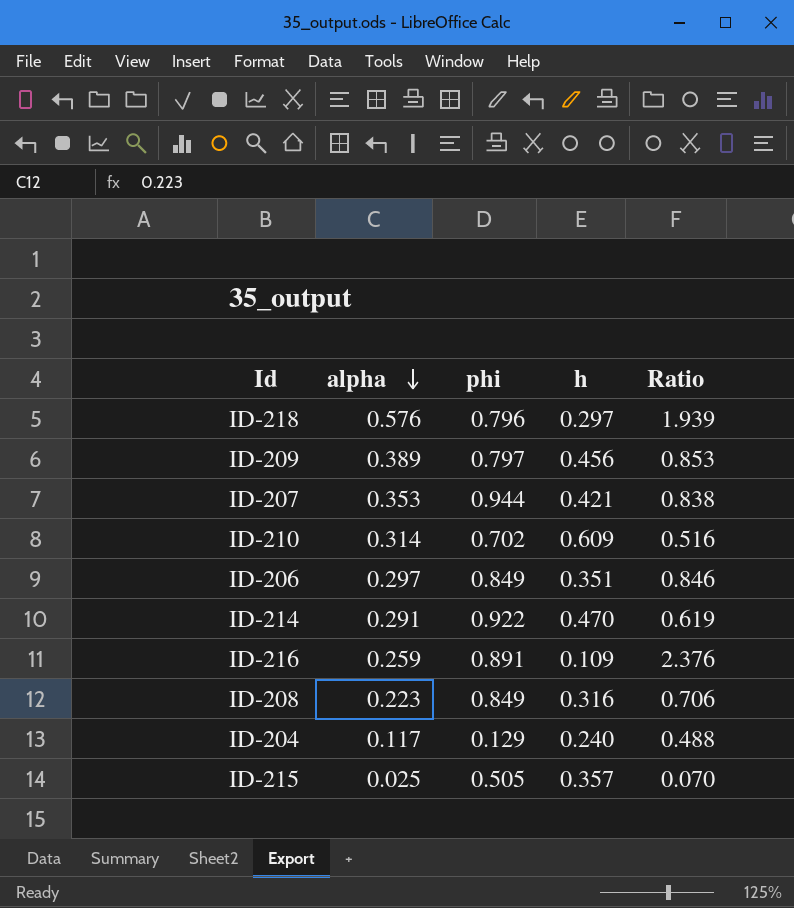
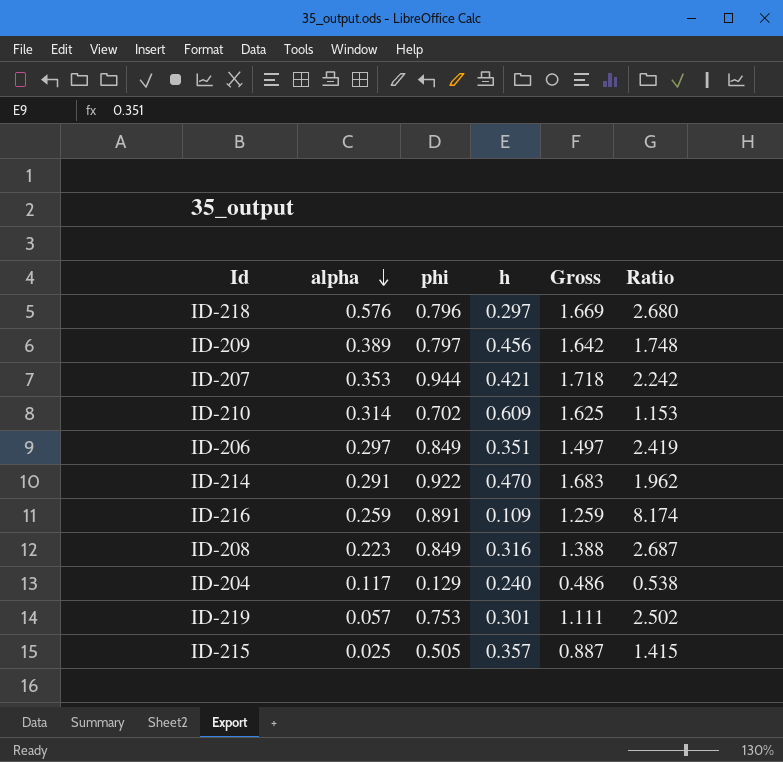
column Gross | formula: none -> [alpha] + [phi] + [h]
column Ratio | formula: [alpha] / [h] -> [phi] / [h]
row ID-219: none -> 0.057 | 0.753 | 0.301 | 1.111 | 2.502

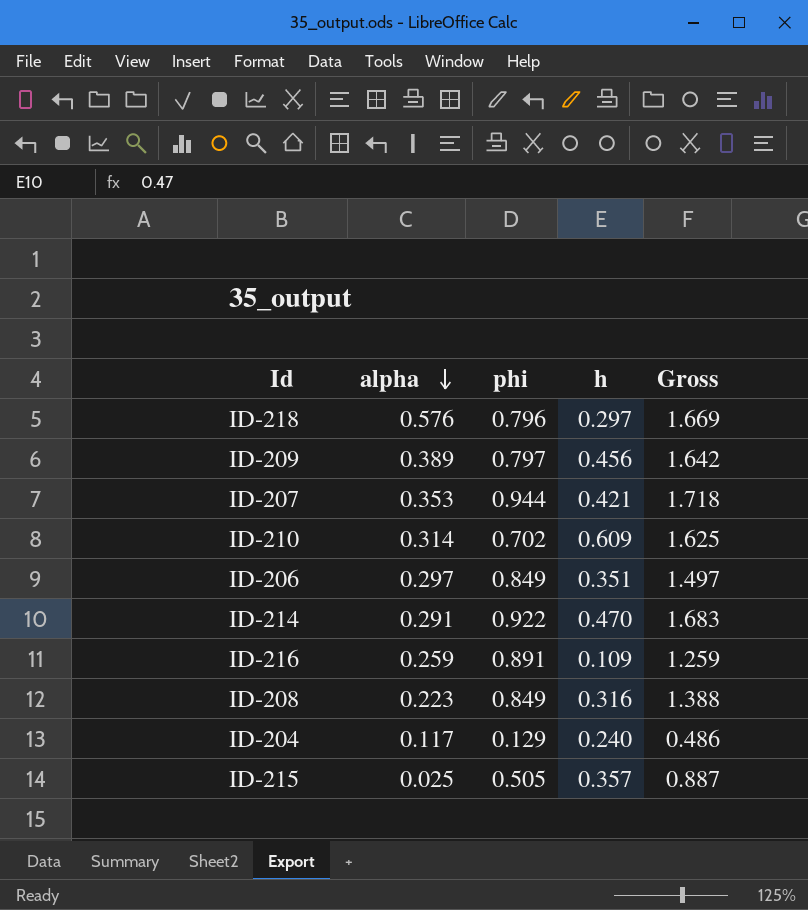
column Ratio | formula: [phi] / [h] -> none
row ID-219: 0.057 | 0.753 | 0.301 | 1.111 | 2.502 -> none

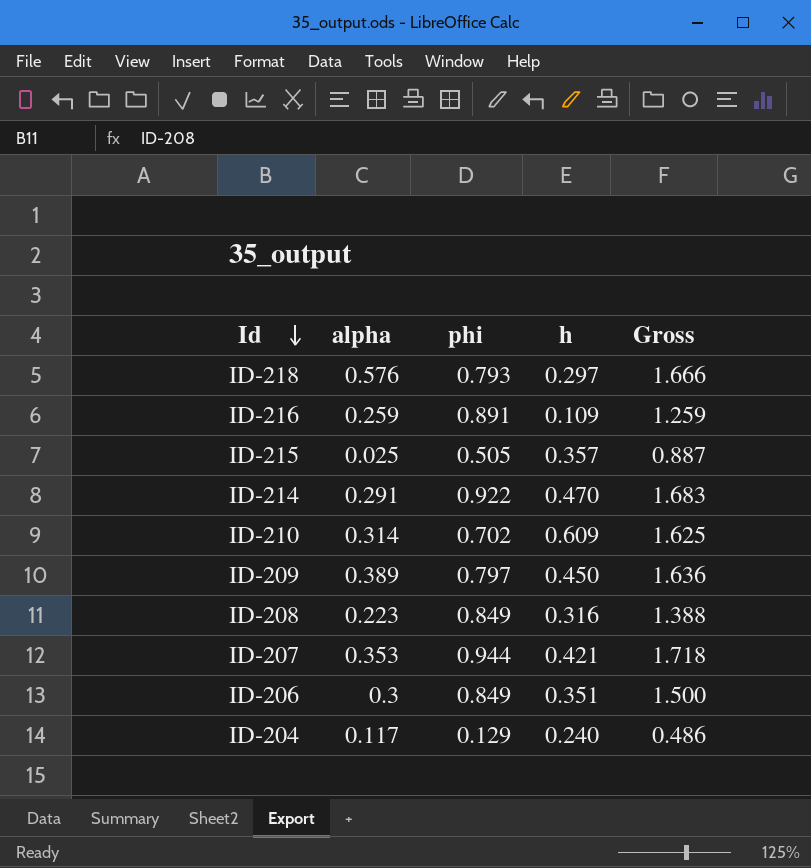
row order: alpha descending -> Id descending
ID-218 | phi: 0.796 -> 0.793
ID-218 | Gross: 1.669 -> 1.666
ID-209 | h: 0.456 -> 0.450
ID-209 | Gross: 1.642 -> 1.636
ID-206 | alpha: 0.297 -> 0.3
ID-206 | Gross: 1.497 -> 1.500

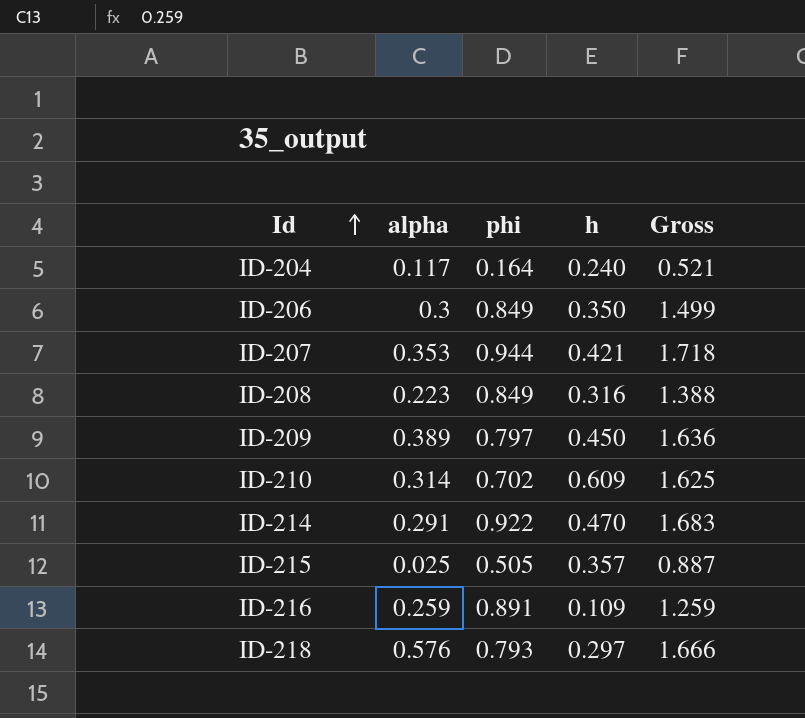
row order: Id descending -> Id ascending
ID-204 | phi: 0.129 -> 0.164
ID-204 | Gross: 0.486 -> 0.521
ID-206 | h: 0.351 -> 0.350
ID-206 | Gross: 1.500 -> 1.499

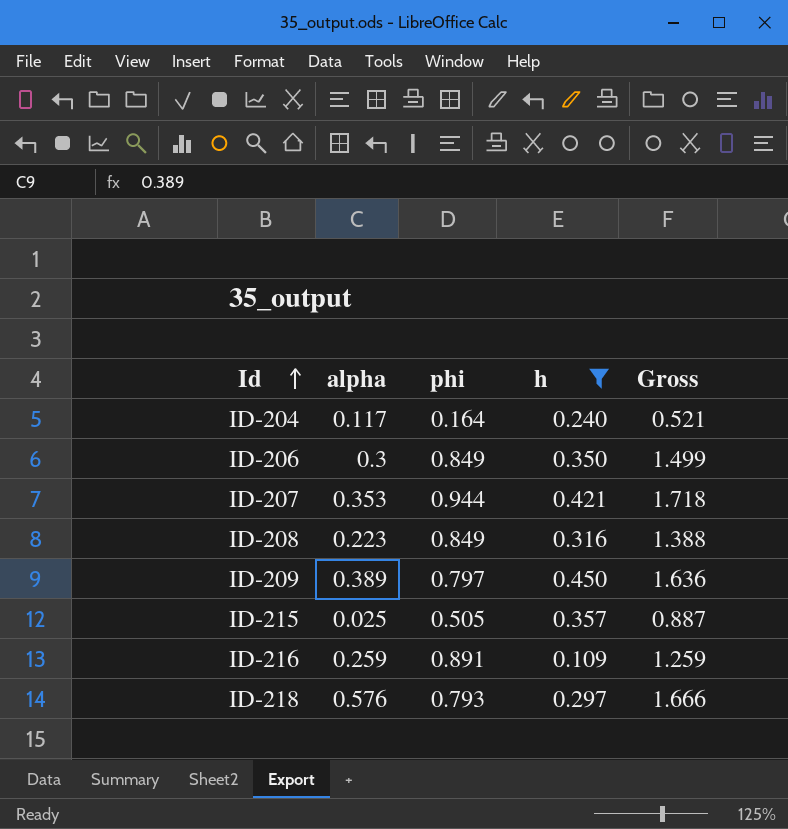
filter: none -> h <= 0.450

